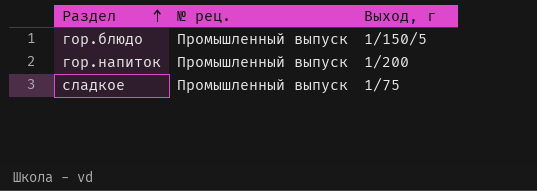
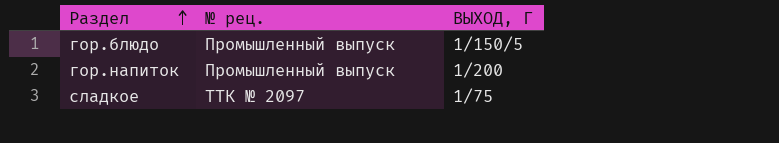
column name: Выход, г -> ВЫХОД, Г
сладкое | № рец.: Промышленный выпуск -> ТТК № 2097

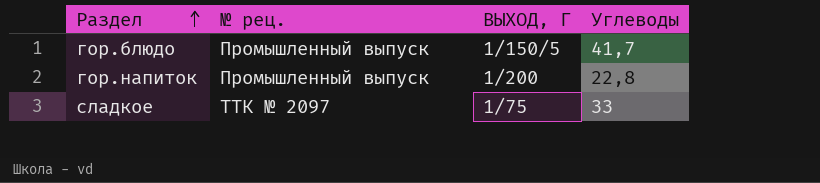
column Углеводы | position: none -> 4

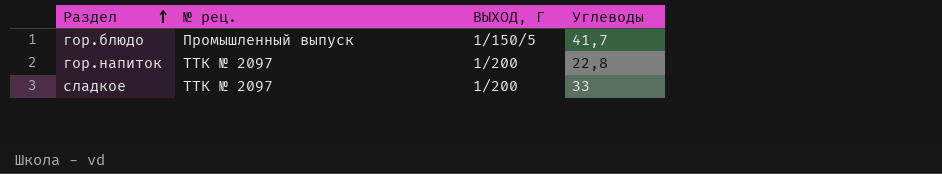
гор.напиток | № рец.: Промышленный выпуск -> ТТК № 2097
сладкое | ВЫХОД, Г: 1/75 -> 1/200

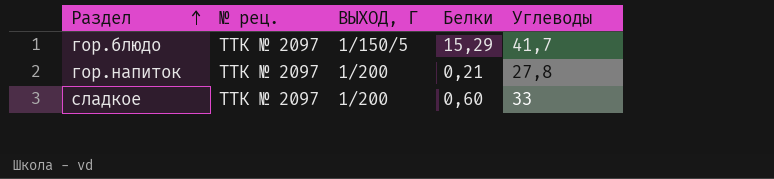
column Белки | position: none -> 4
гор.блюдо | № рец.: Промышленный выпуск -> ТТК № 2097
гор.напиток | Углеводы: 22,8 -> 27,8

